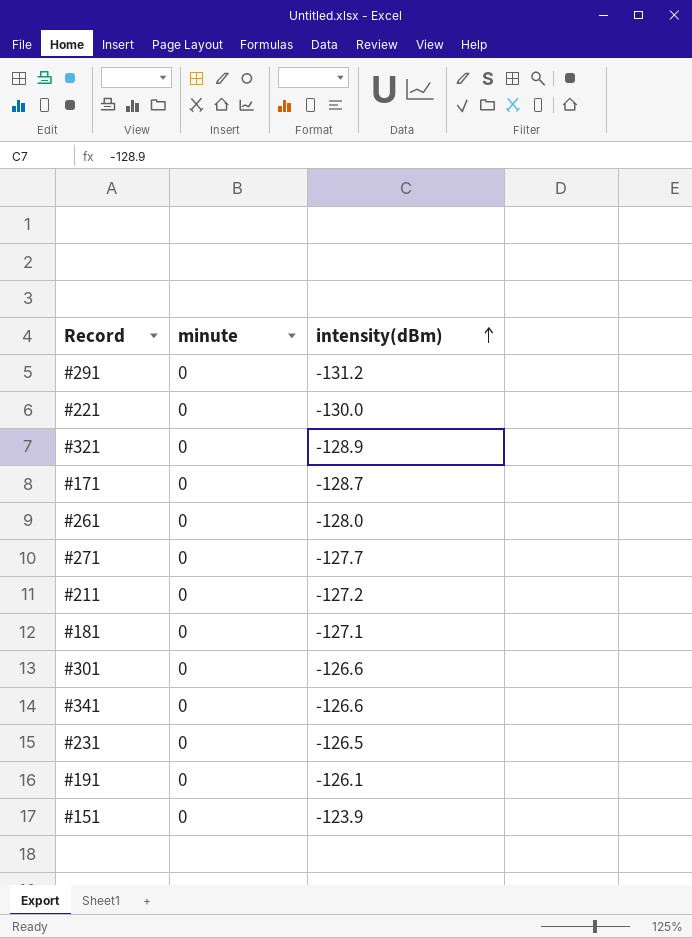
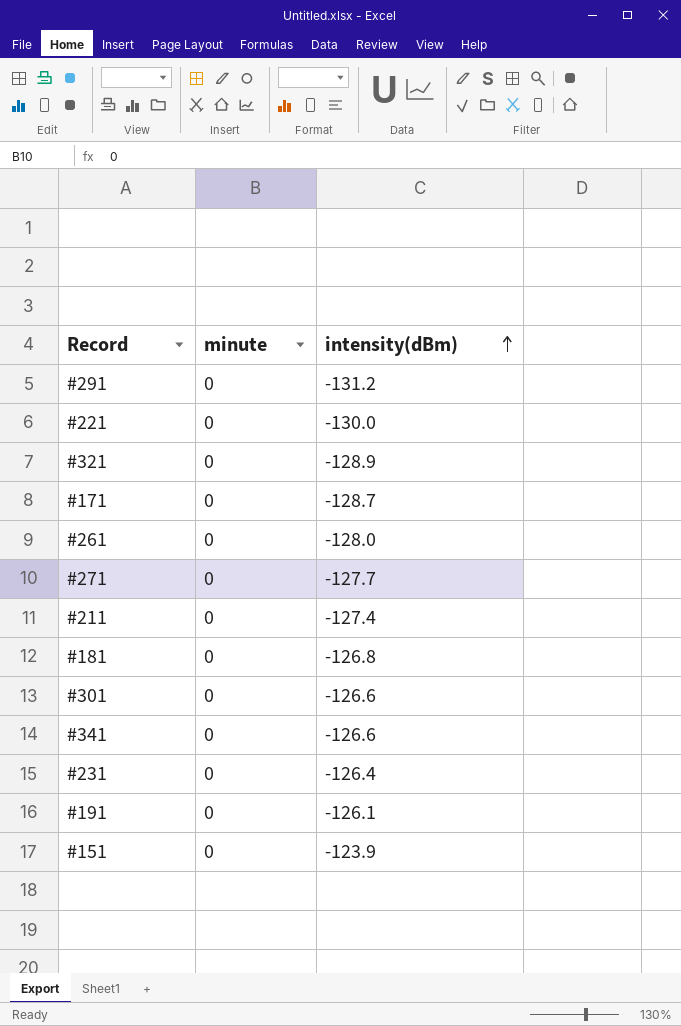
#211 | intensity(dBm): -127.2 -> -127.4
#181 | intensity(dBm): -127.1 -> -126.8
#231 | intensity(dBm): -126.5 -> -126.4

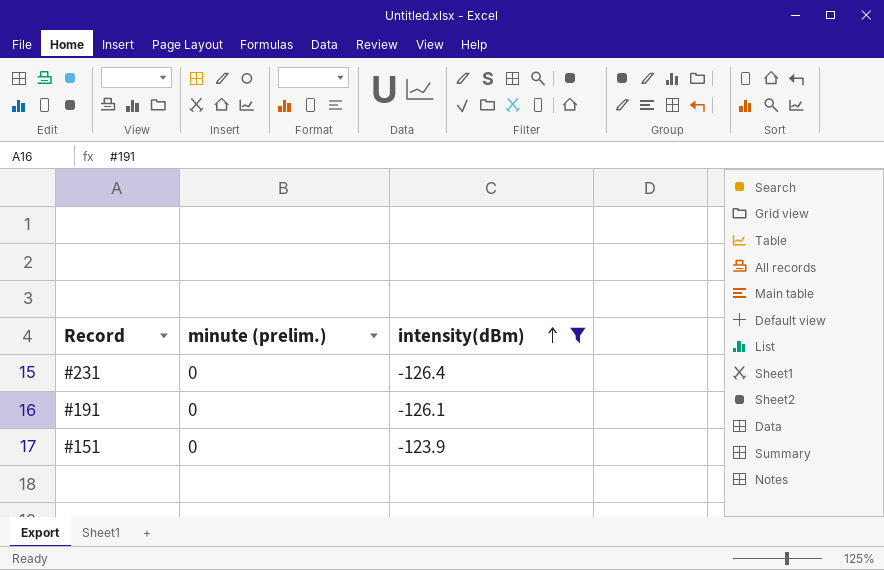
filter: none -> intensity(dBm) >= -126.4
column name: minute -> minute (prelim.)

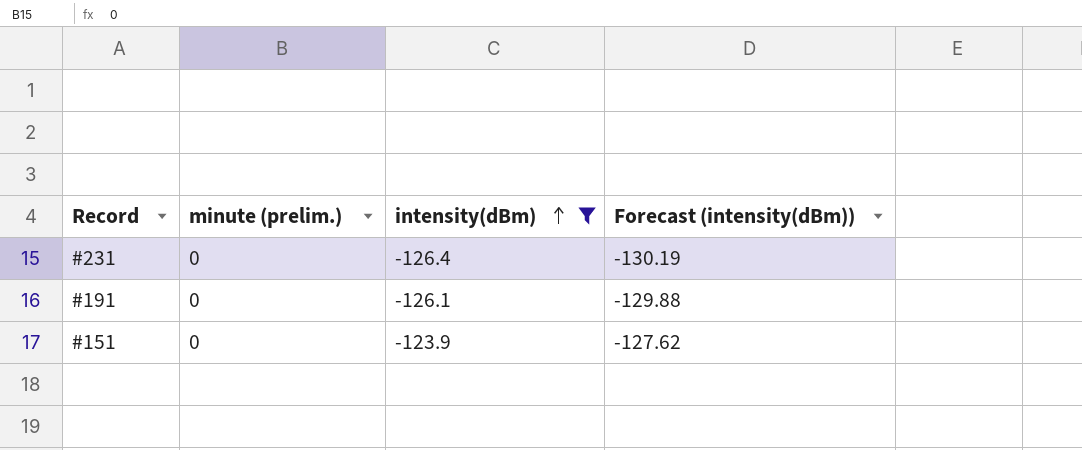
column Forecast (intensity(dBm)) | formula: none -> [intensity(dBm)] * 1.03

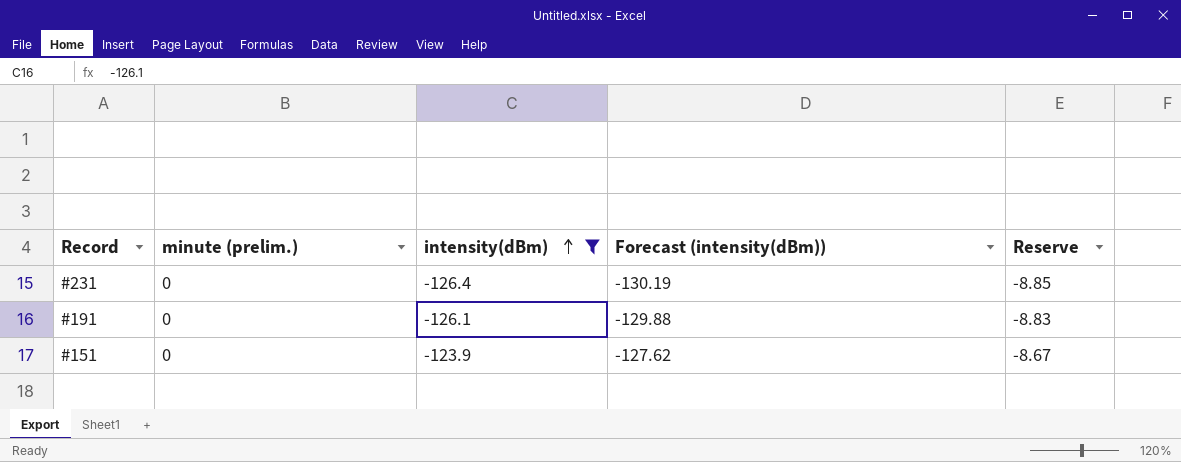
column Reserve | formula: none -> [intensity(dBm)] * 0.07

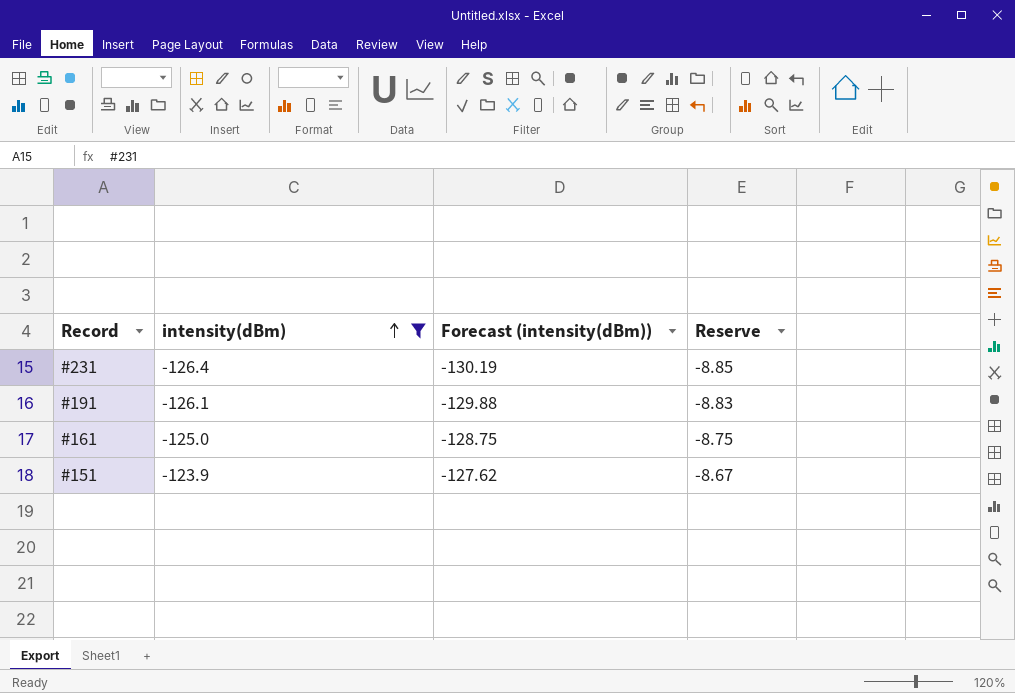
column minute (prelim.) | position: 2 -> none
row #161: none -> -125.0 | -128.75 | -8.75

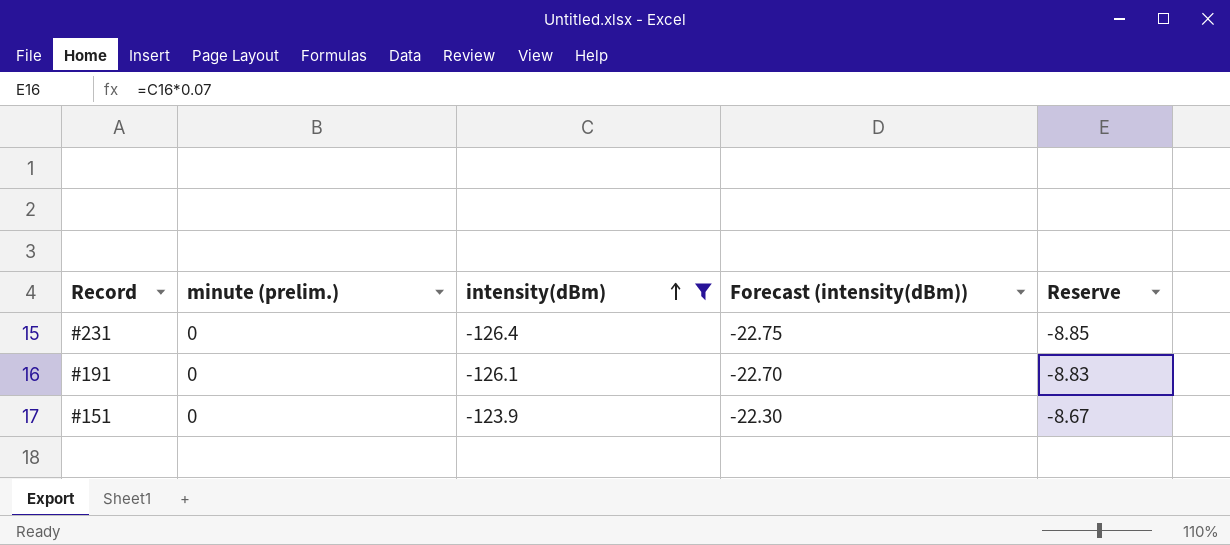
column minute (prelim.) | position: none -> 2
column Forecast (intensity(dBm)) | formula: [intensity(dBm)] * 1.03 -> [intensity(dBm)] * 0.18
row #161: -125.0 | -128.75 | -8.75 -> none

